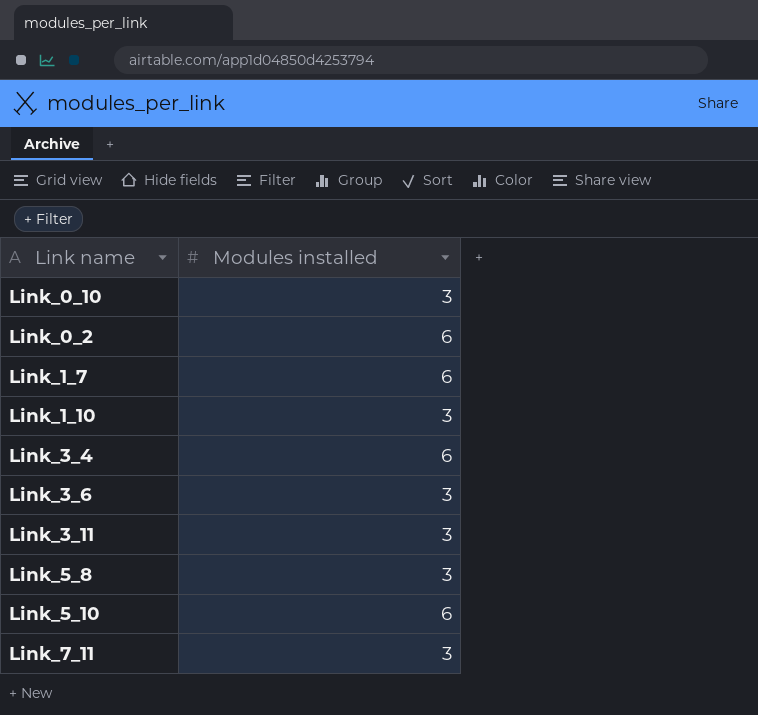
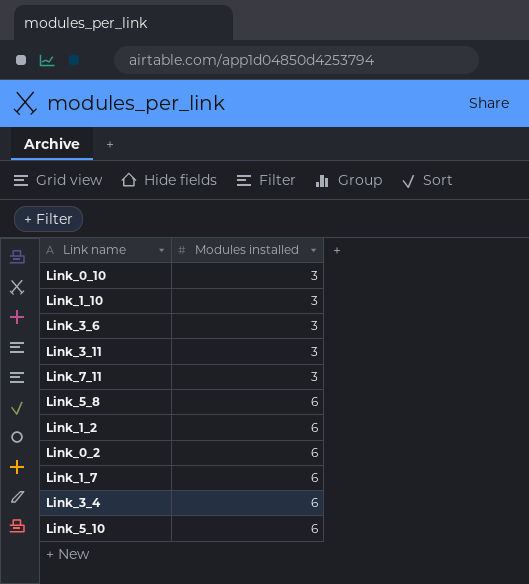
row order: none -> Modules installed ascending
Link_5_8 | Modules installed: 3 -> 6
row Link_1_2: none -> 6

